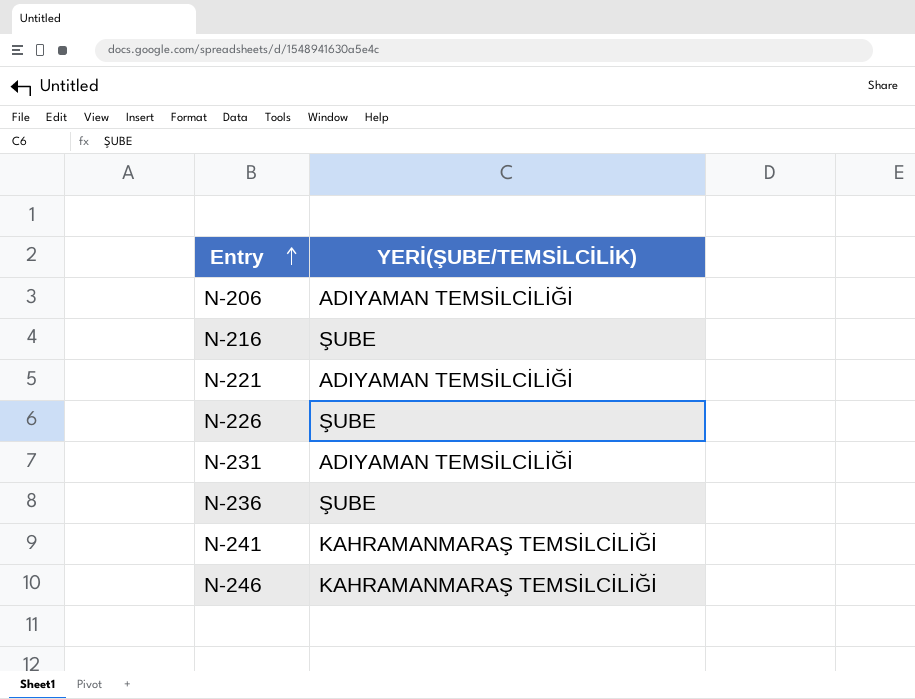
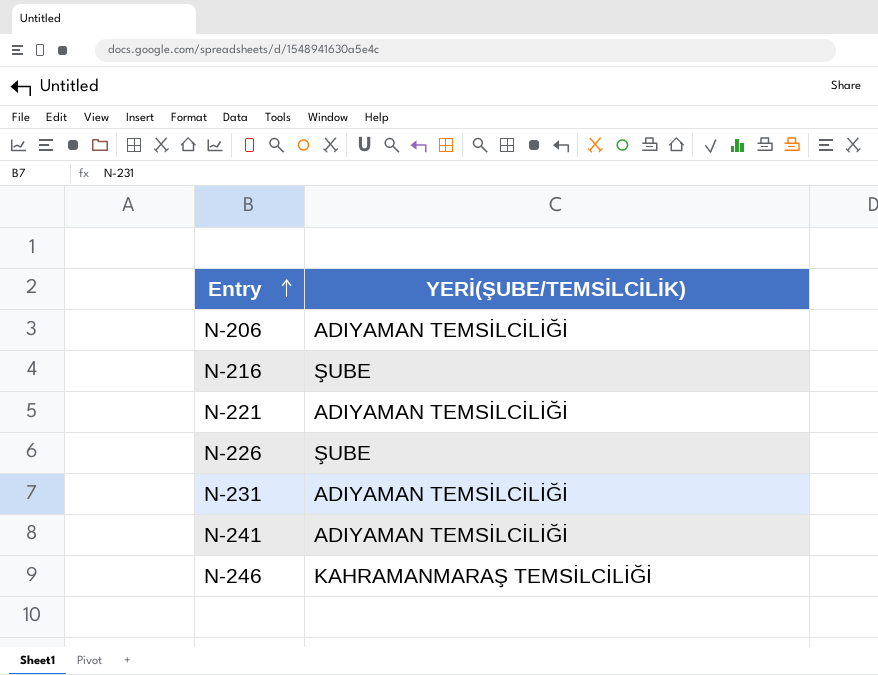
row N-236: ŞUBE -> none
N-241 | YERİ(ŞUBE/TEMSİLCİLİK): KAHRAMANMARAŞ TEMSİLCİLİĞİ -> ADIYAMAN TEMSİLCİLİĞİ

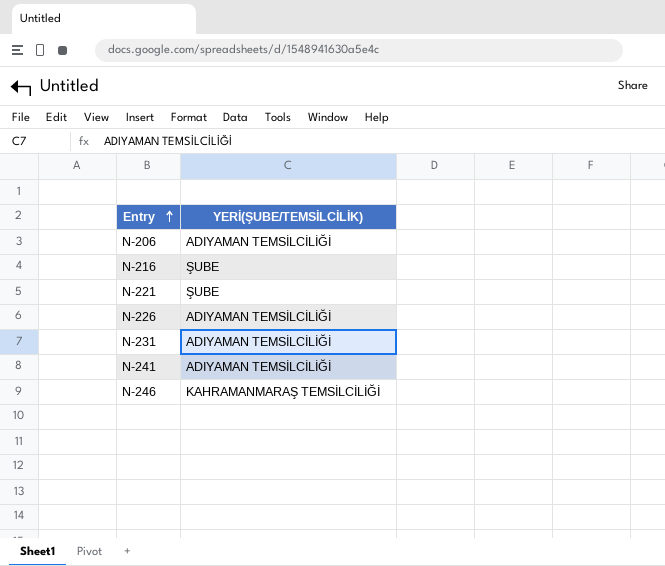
N-221 | YERİ(ŞUBE/TEMSİLCİLİK): ADIYAMAN TEMSİLCİLİĞİ -> ŞUBE
N-226 | YERİ(ŞUBE/TEMSİLCİLİK): ŞUBE -> ADIYAMAN TEMSİLCİLİĞİ

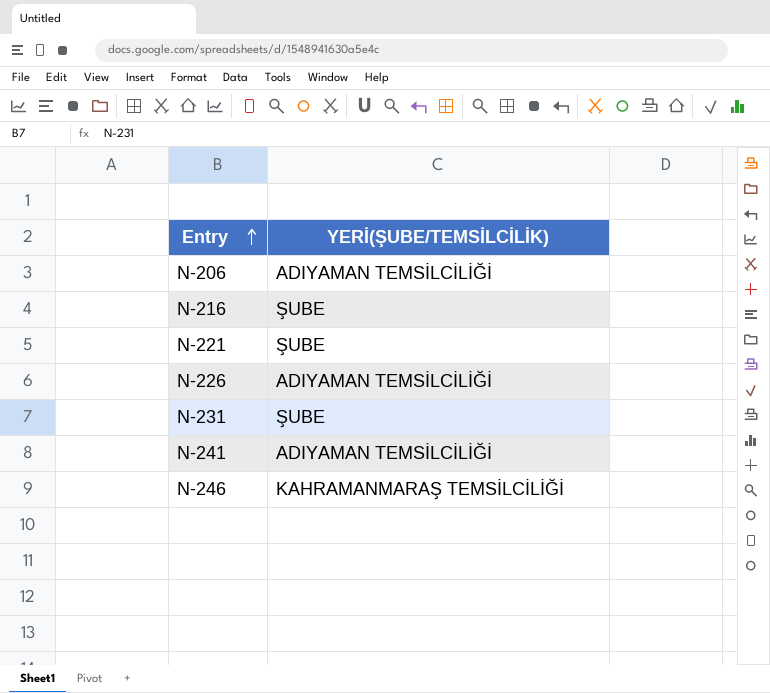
N-231 | YERİ(ŞUBE/TEMSİLCİLİK): ADIYAMAN TEMSİLCİLİĞİ -> ŞUBE

